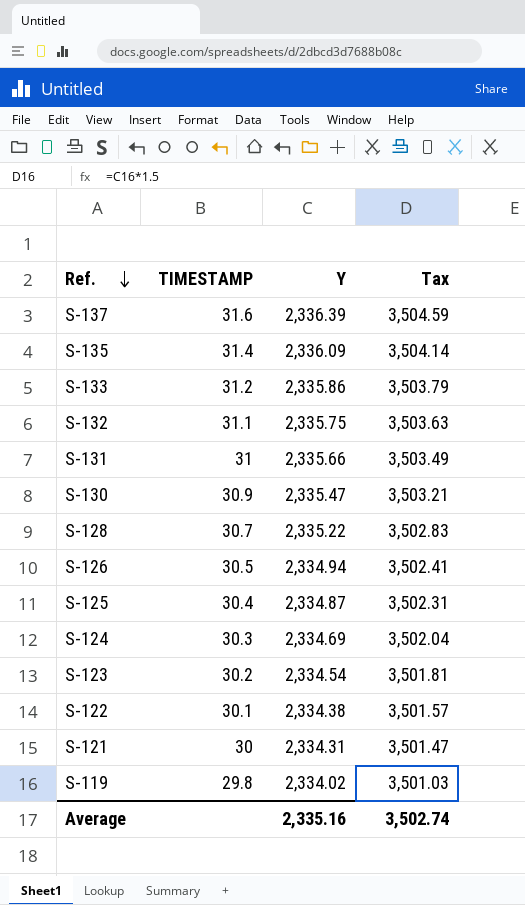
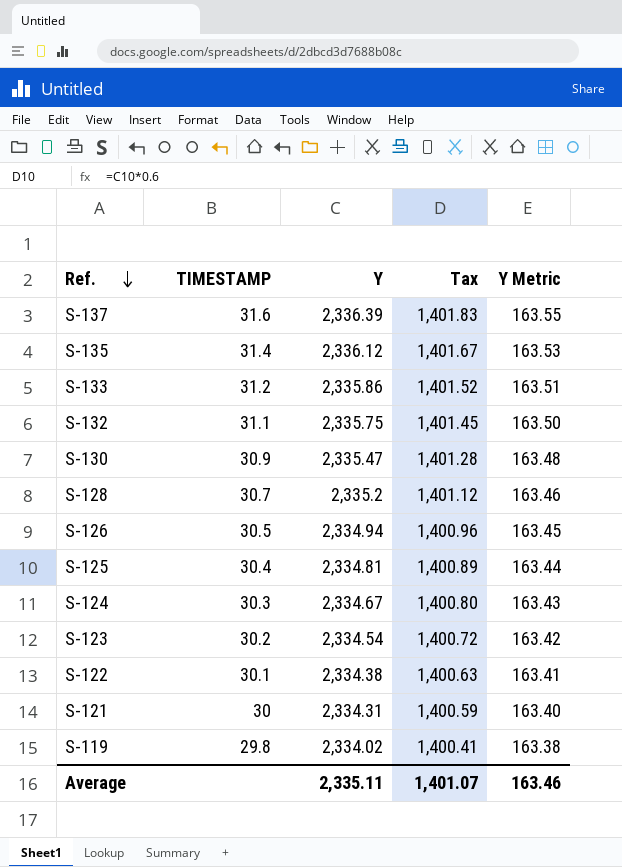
column Tax | formula: [Y] * 1.5 -> [Y] * 0.6
column Y Metric | formula: none -> [Y] * 0.07
row S-131: 31 | 2,335.66 | 3,503.49 -> none
S-135 | Y: 2,336.09 -> 2,336.12
S-128 | Y: 2,335.22 -> 2,335.2
S-125 | Y: 2,334.87 -> 2,334.81
S-124 | Y: 2,334.69 -> 2,334.67
Average | Y: 2,335.16 -> 2,335.11
Average | Tax: 3,502.74 -> 1,401.07

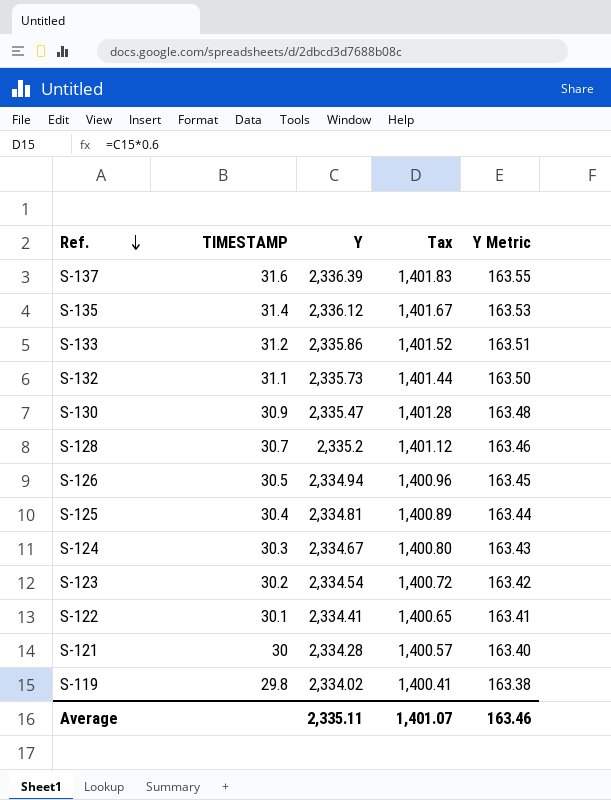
S-132 | Y: 2,335.75 -> 2,335.73
S-132 | Tax: 1,401.45 -> 1,401.44
S-122 | Y: 2,334.38 -> 2,334.41
S-122 | Tax: 1,400.63 -> 1,400.65
S-121 | Y: 2,334.31 -> 2,334.28
S-121 | Tax: 1,400.59 -> 1,400.57

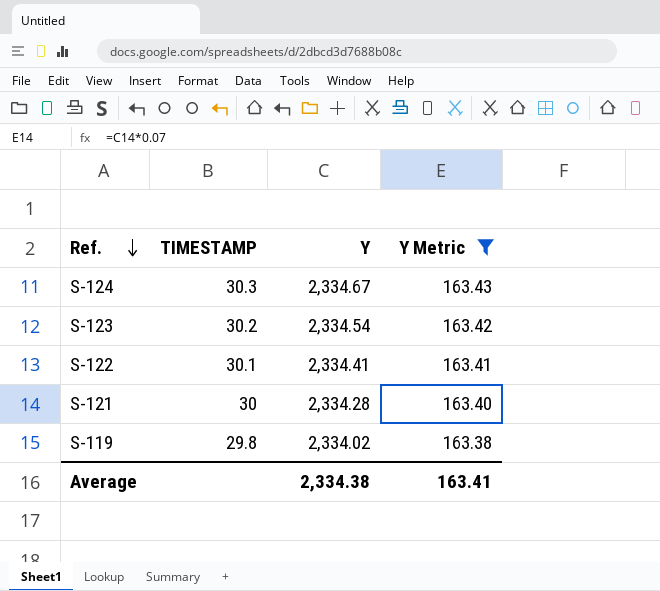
filter: none -> Y Metric <= 163.43
column Tax | formula: [Y] * 0.6 -> none
Average | Y: 2,335.11 -> 2,334.38
Average | Y Metric: 163.46 -> 163.41

